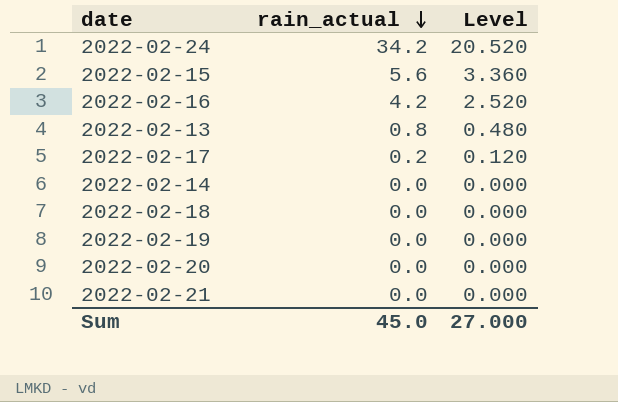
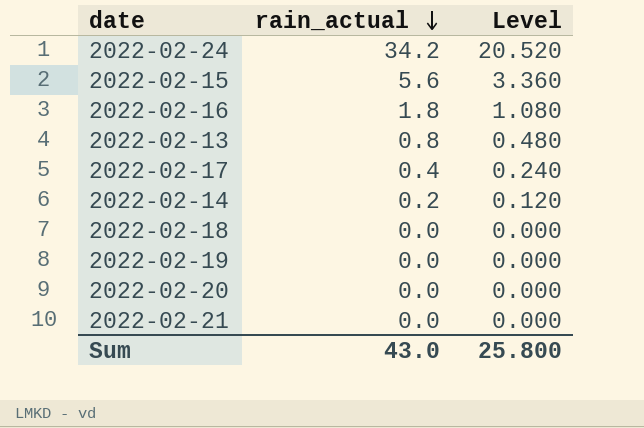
2022-02-16 | rain_actual: 4.2 -> 1.8
2022-02-16 | Level: 2.520 -> 1.080
2022-02-17 | rain_actual: 0.2 -> 0.4
2022-02-17 | Level: 0.120 -> 0.240
2022-02-14 | rain_actual: 0.0 -> 0.2
2022-02-14 | Level: 0.000 -> 0.120
Sum | rain_actual: 45.0 -> 43.0
Sum | Level: 27.000 -> 25.800

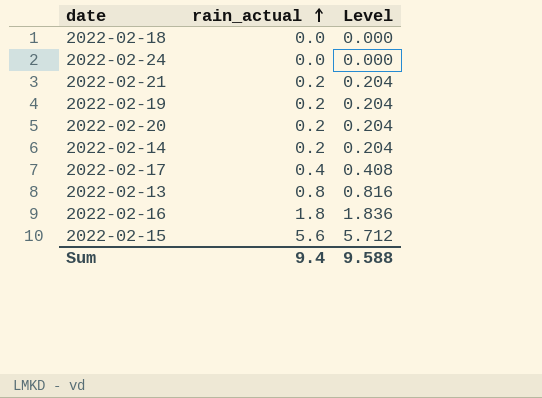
row order: rain_actual descending -> rain_actual ascending
column Level | formula: [rain_actual] * 0.6 -> [rain_actual] * 1.02
2022-02-24 | rain_actual: 34.2 -> 0.0
2022-02-21 | rain_actual: 0.0 -> 0.2
2022-02-19 | rain_actual: 0.0 -> 0.2
2022-02-20 | rain_actual: 0.0 -> 0.2
Sum | rain_actual: 43.0 -> 9.4
Sum | Level: 25.800 -> 9.588

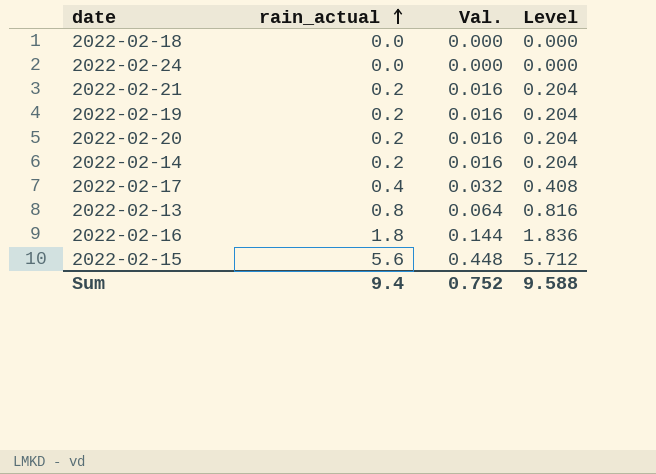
column Val. | formula: none -> [rain_actual] * 0.08

